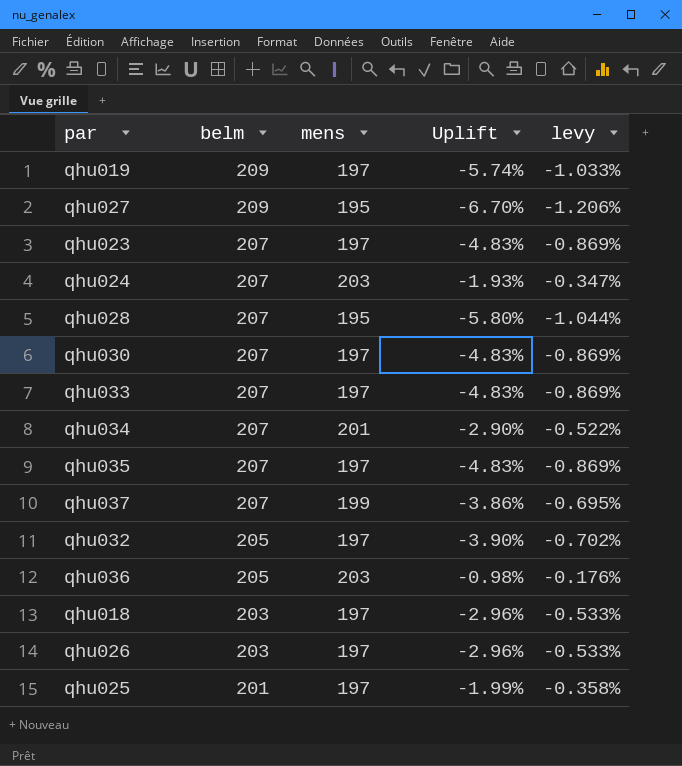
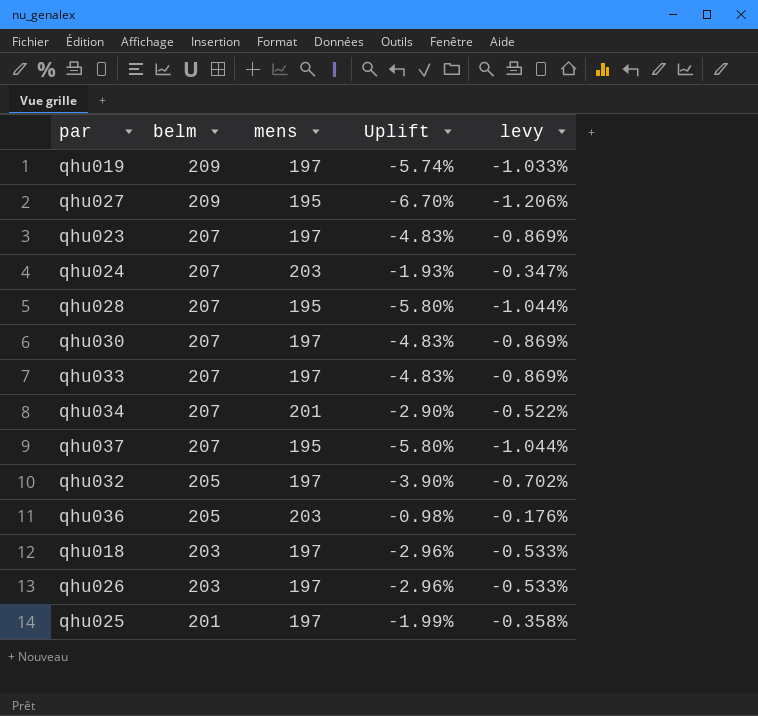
row qhu035: 207 | 197 | -4.83% | -0.869% -> none
qhu037 | mens: 199 -> 195
qhu037 | Uplift: -3.86% -> -5.80%
qhu037 | levy: -0.695% -> -1.044%

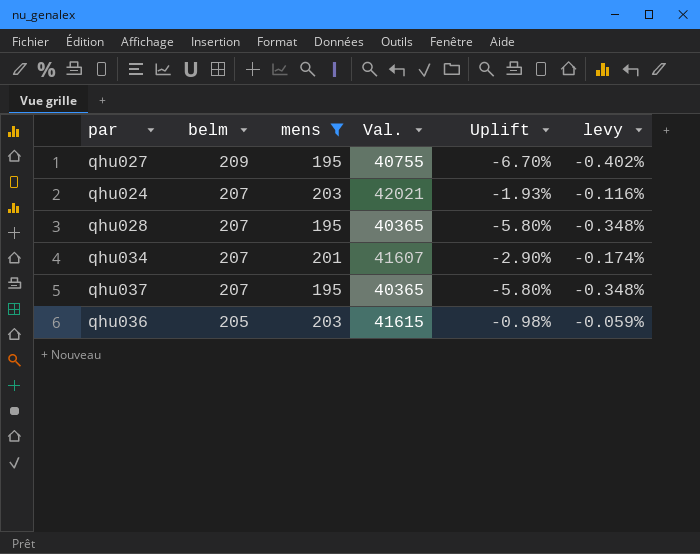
filter: none -> mens != 197
column Val. | formula: none -> [belm] * [mens]
column levy | formula: [Uplift] * 0.18 -> [Uplift] * 0.06

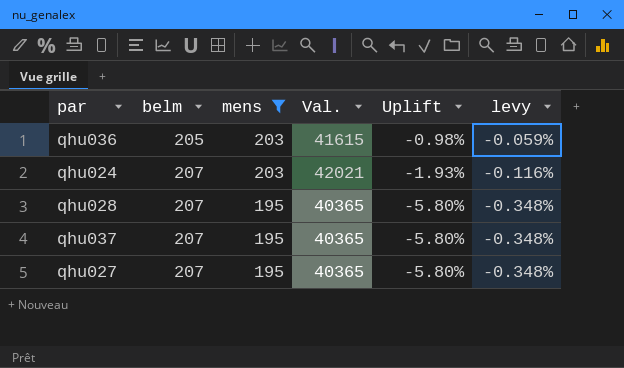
row order: belm descending -> belm ascending
row qhu034: 207 | 201 | 41607 | -2.90% | -0.174% -> none
qhu027 | belm: 209 -> 207
qhu027 | Val.: 40755 -> 40365
qhu027 | Uplift: -6.70% -> -5.80%
qhu027 | levy: -0.402% -> -0.348%

